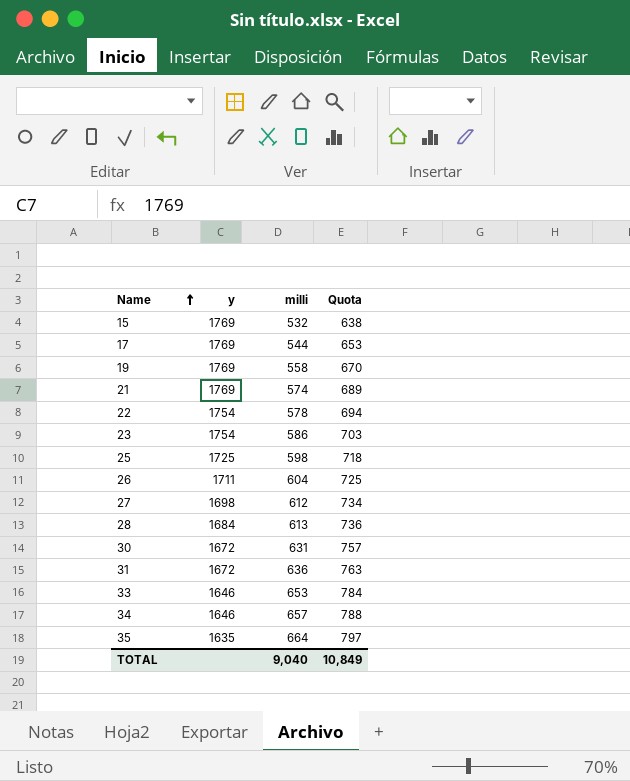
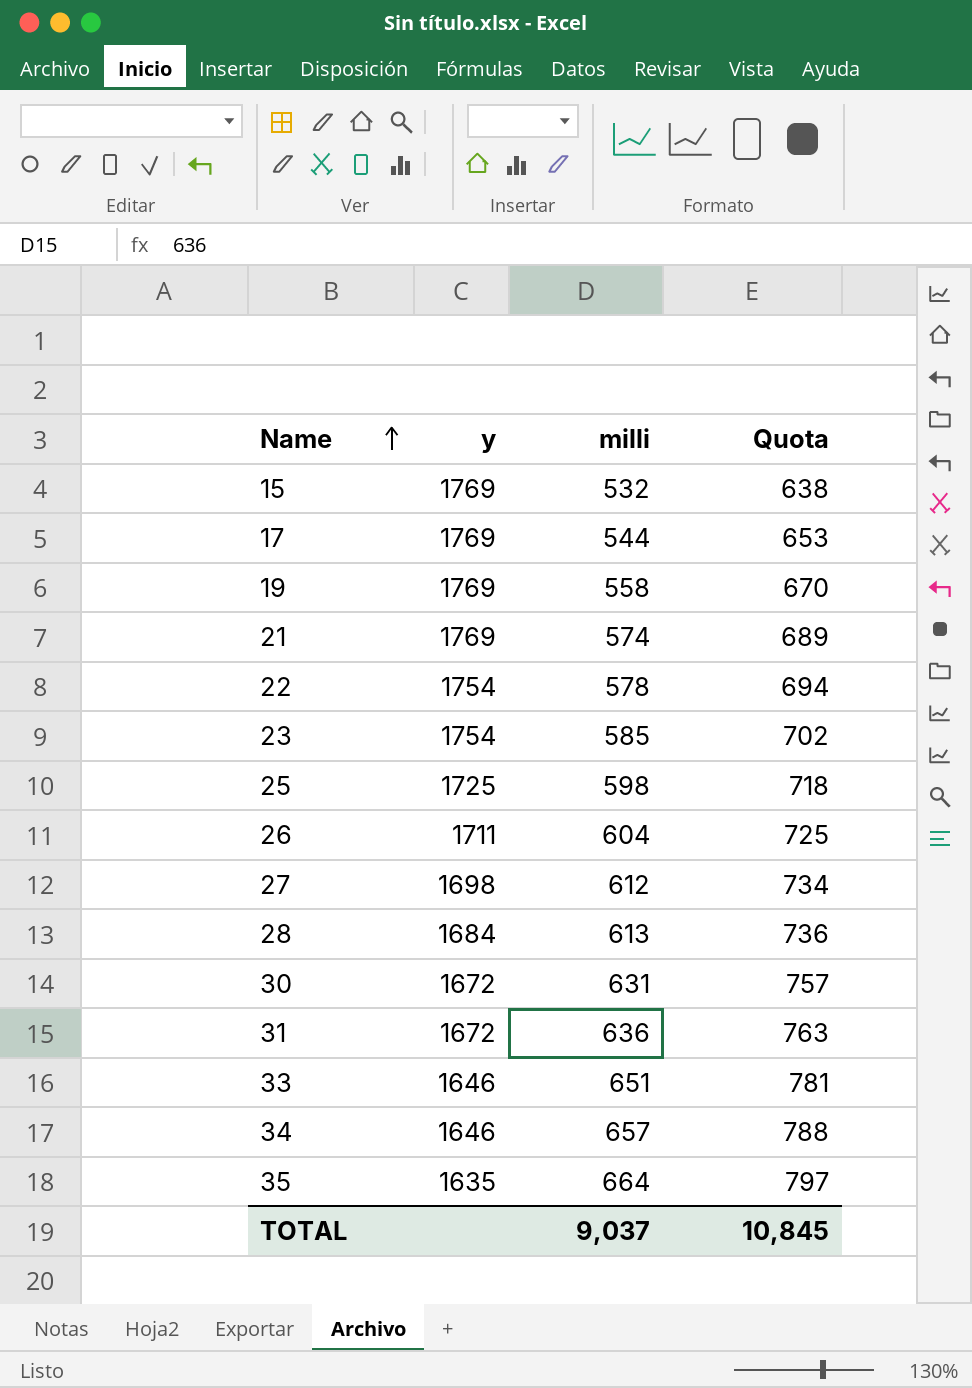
23 | milli: 586 -> 585
23 | Quota: 703 -> 702
33 | milli: 653 -> 651
33 | Quota: 784 -> 781
TOTAL | milli: 9,040 -> 9,037
TOTAL | Quota: 10,849 -> 10,845

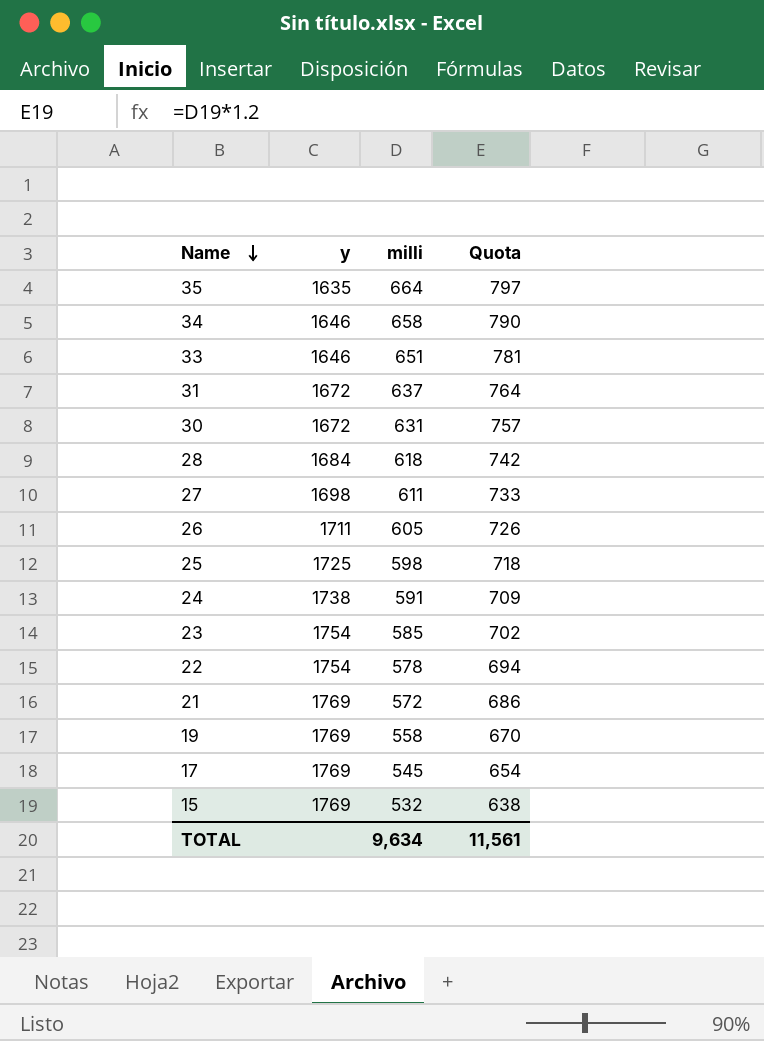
row order: Name ascending -> Name descending
34 | milli: 657 -> 658
34 | Quota: 788 -> 790
31 | milli: 636 -> 637
31 | Quota: 763 -> 764
28 | milli: 613 -> 618
28 | Quota: 736 -> 742
27 | milli: 612 -> 611
27 | Quota: 734 -> 733
26 | milli: 604 -> 605
26 | Quota: 725 -> 726
row 24: none -> 1738 | 591 | 709
21 | milli: 574 -> 572
21 | Quota: 689 -> 686
17 | milli: 544 -> 545
17 | Quota: 653 -> 654
TOTAL | milli: 9,037 -> 9,634
TOTAL | Quota: 10,845 -> 11,561

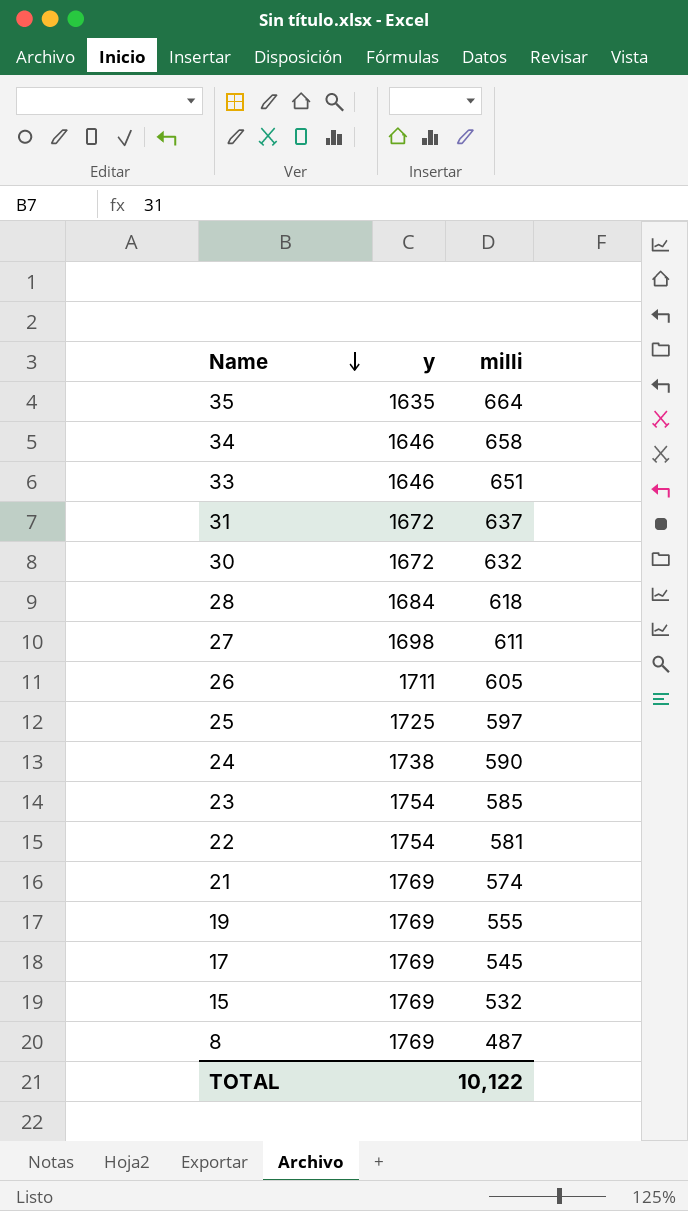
column Quota | formula: [milli] * 1.2 -> none
30 | milli: 631 -> 632
25 | milli: 598 -> 597
24 | milli: 591 -> 590
22 | milli: 578 -> 581
21 | milli: 572 -> 574
19 | milli: 558 -> 555
row 8: none -> 1769 | 487
TOTAL | milli: 9,634 -> 10,122

